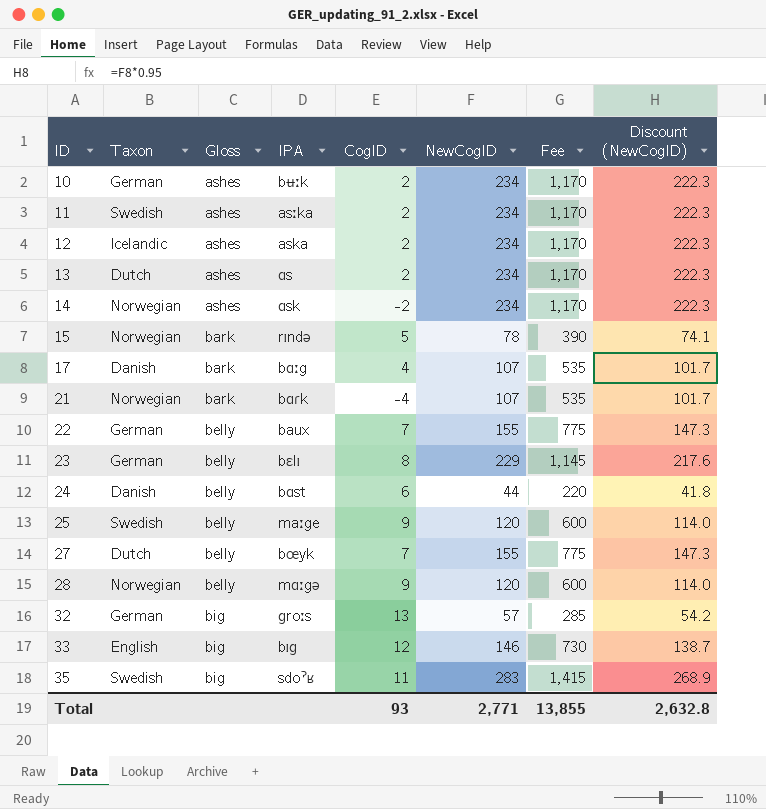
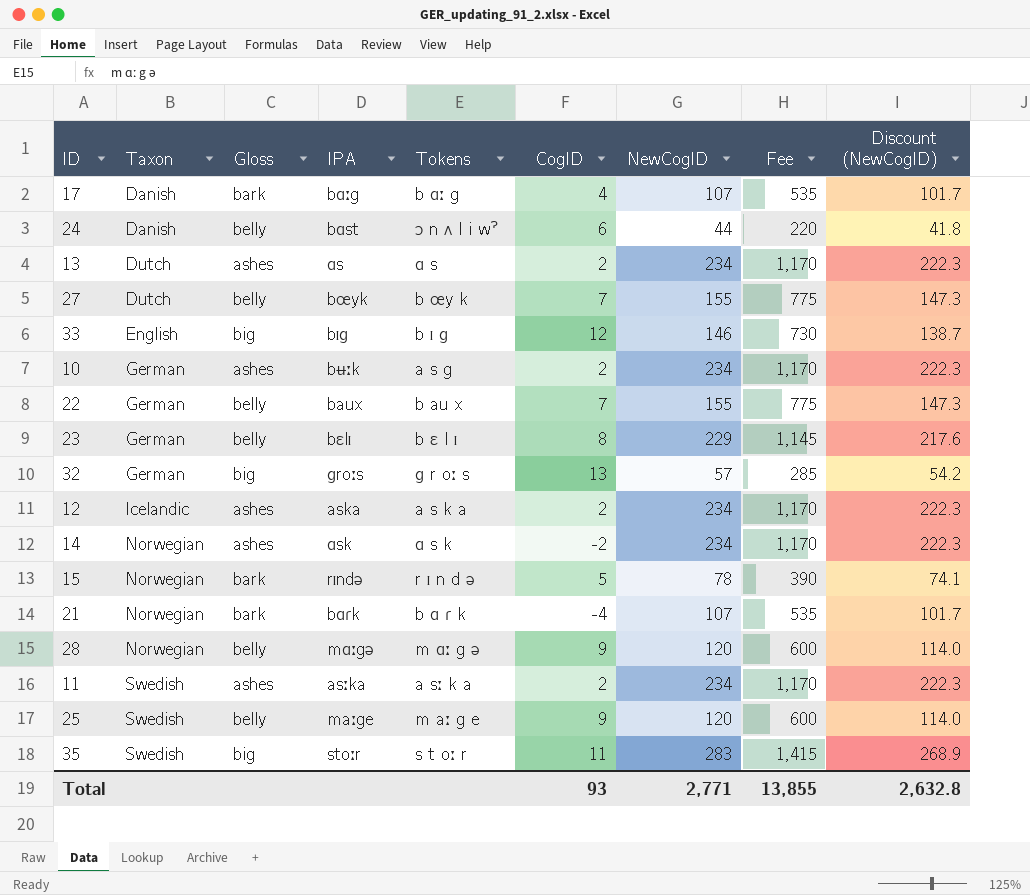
row order: ID ascending -> Taxon ascending
column Tokens | position: none -> 5
35 | IPA: sdoˀʁ -> stoːr

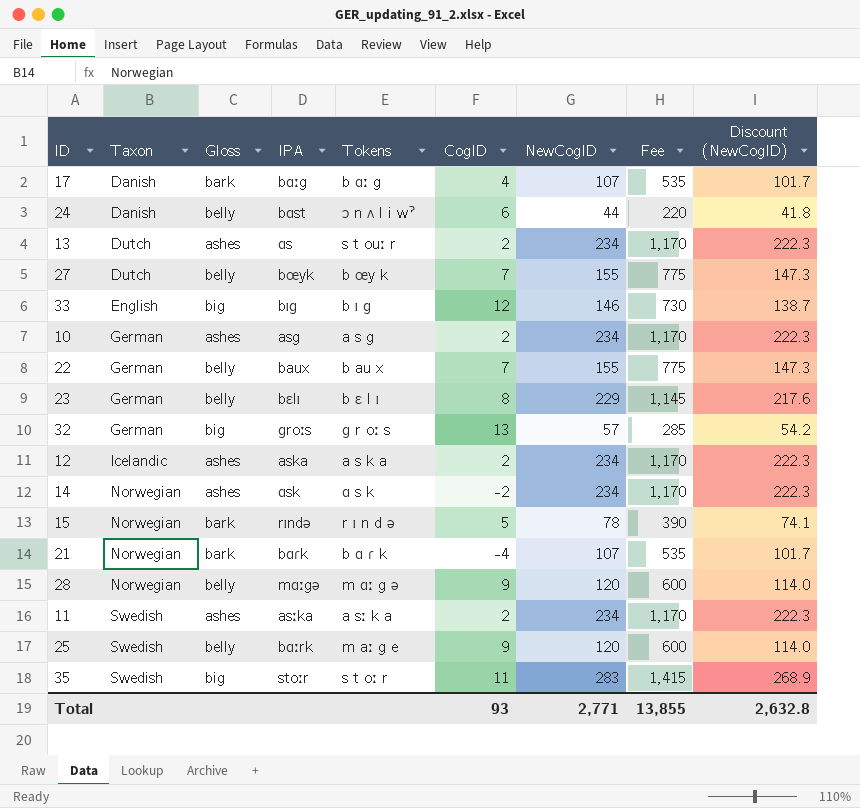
13 | Tokens: ɑ s -> s t ouː r
10 | IPA: bʉːk -> asg
25 | IPA: maːge -> bɑːrk

